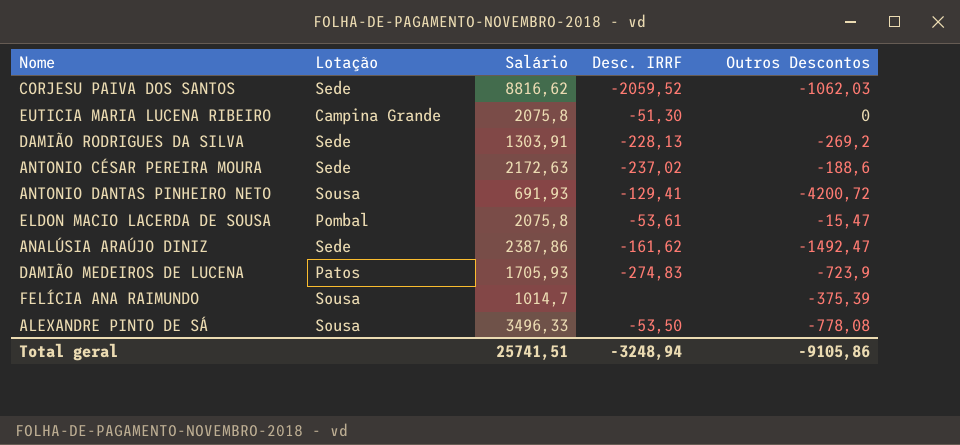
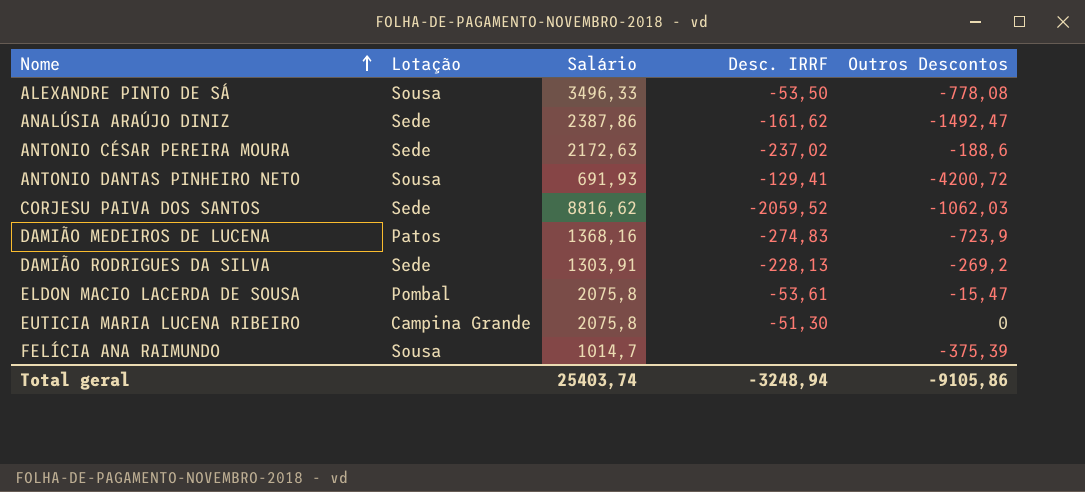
row order: none -> Nome ascending
DAMIÃO MEDEIROS DE LUCENA | Salário: 1705,93 -> 1368,16
Total geral | Salário: 25741,51 -> 25403,74

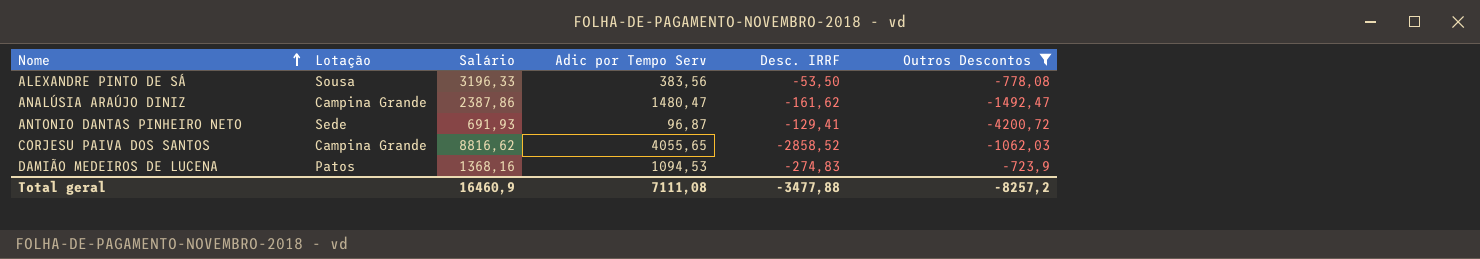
filter: none -> Outros Descontos <= -723,9
column Adic por Tempo Serv | position: none -> 4
ALEXANDRE PINTO DE SÁ | Salário: 3496,33 -> 3196,33
ANALÚSIA ARAÚJO DINIZ | Lotação: Sede -> Campina Grande
ANTONIO DANTAS PINHEIRO NETO | Lotação: Sousa -> Sede
CORJESU PAIVA DOS SANTOS | Lotação: Sede -> Campina Grande
CORJESU PAIVA DOS SANTOS | Desc. IRRF: -2059,52 -> -2858,52
Total geral | Salário: 25403,74 -> 16460,9
Total geral | Desc. IRRF: -3248,94 -> -3477,88
Total geral | Outros Descontos: -9105,86 -> -8257,2

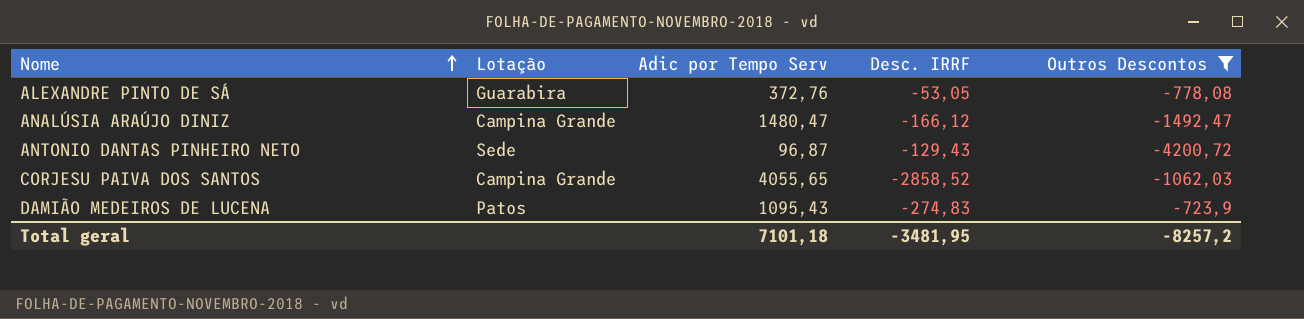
column Salário | position: 3 -> none
ALEXANDRE PINTO DE SÁ | Lotação: Sousa -> Guarabira
ALEXANDRE PINTO DE SÁ | Adic por Tempo Serv: 383,56 -> 372,76
ALEXANDRE PINTO DE SÁ | Desc. IRRF: -53,50 -> -53,05
ANALÚSIA ARAÚJO DINIZ | Desc. IRRF: -161,62 -> -166,12
ANTONIO DANTAS PINHEIRO NETO | Desc. IRRF: -129,41 -> -129,43
DAMIÃO MEDEIROS DE LUCENA | Adic por Tempo Serv: 1094,53 -> 1095,43
Total geral | Adic por Tempo Serv: 7111,08 -> 7101,18
Total geral | Desc. IRRF: -3477,88 -> -3481,95

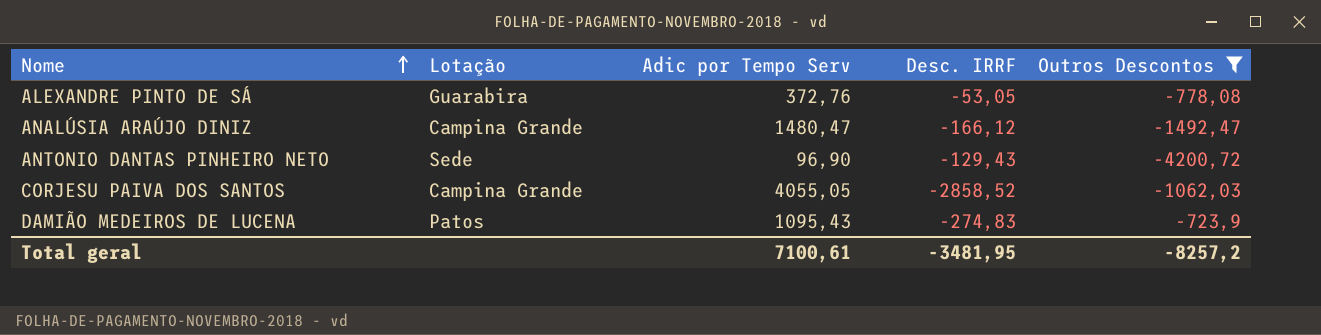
ANTONIO DANTAS PINHEIRO NETO | Adic por Tempo Serv: 96,87 -> 96,90
CORJESU PAIVA DOS SANTOS | Adic por Tempo Serv: 4055,65 -> 4055,05
Total geral | Adic por Tempo Serv: 7101,18 -> 7100,61

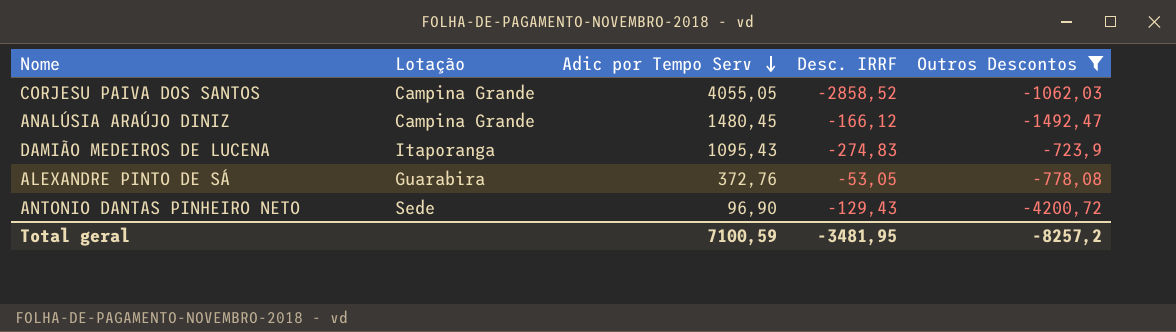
row order: Nome ascending -> Adic por Tempo Serv descending
ANALÚSIA ARAÚJO DINIZ | Adic por Tempo Serv: 1480,47 -> 1480,45
DAMIÃO MEDEIROS DE LUCENA | Lotação: Patos -> Itaporanga
Total geral | Adic por Tempo Serv: 7100,61 -> 7100,59

